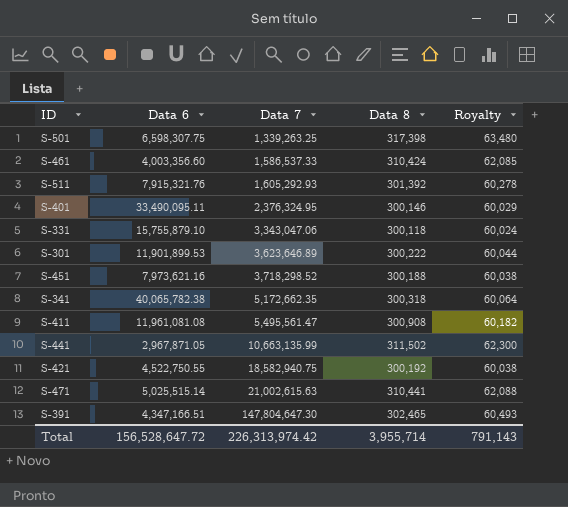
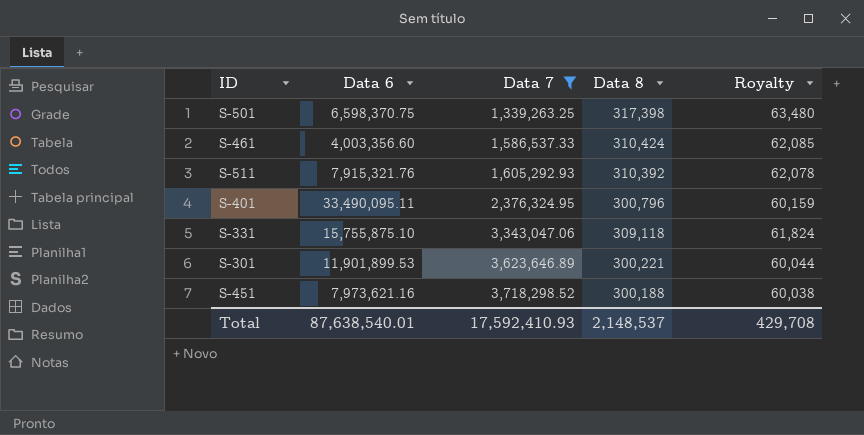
filter: none -> Data 7 <= 3,718,298.52
S-501 | Data 6: 6,598,307.75 -> 6,598,370.75
S-511 | Data 8: 301,392 -> 310,392
S-511 | Royalty: 60,278 -> 62,078
S-401 | Data 8: 300,146 -> 300,796
S-401 | Royalty: 60,029 -> 60,159
S-331 | Data 6: 15,755,879.10 -> 15,755,875.10
S-331 | Data 8: 300,118 -> 309,118
S-331 | Royalty: 60,024 -> 61,824
S-301 | Data 8: 300,222 -> 300,221
Total | Data 6: 156,528,647.72 -> 87,638,540.01
Total | Data 7: 226,313,974.42 -> 17,592,410.93
Total | Data 8: 3,955,714 -> 2,148,537
Total | Royalty: 791,143 -> 429,708

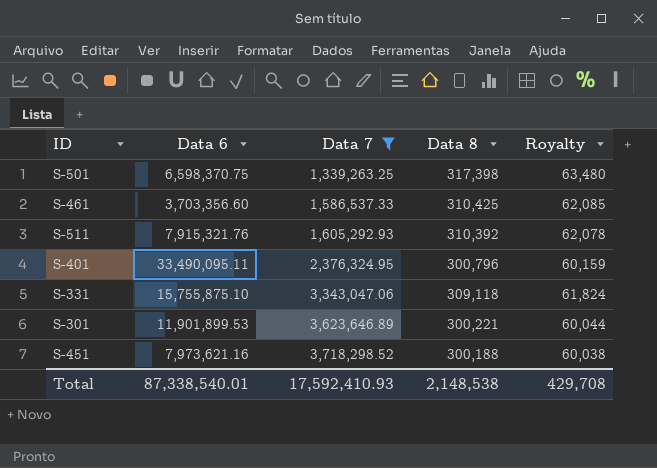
S-461 | Data 6: 4,003,356.60 -> 3,703,356.60
S-461 | Data 8: 310,424 -> 310,425
Total | Data 6: 87,638,540.01 -> 87,338,540.01
Total | Data 8: 2,148,537 -> 2,148,538

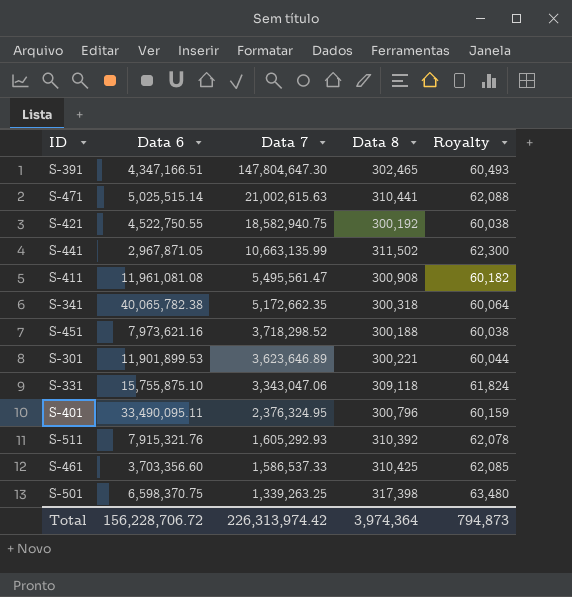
filter: Data 7 <= 3,718,298.52 -> none
row order: Data 7 ascending -> Data 7 descending
Total | Data 6: 87,338,540.01 -> 156,228,706.72
Total | Data 7: 17,592,410.93 -> 226,313,974.42
Total | Data 8: 2,148,538 -> 3,974,364
Total | Royalty: 429,708 -> 794,873

